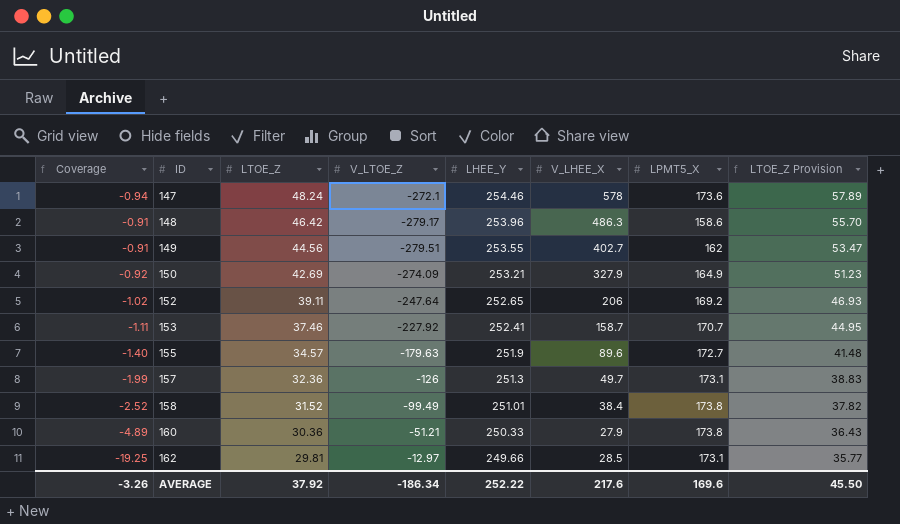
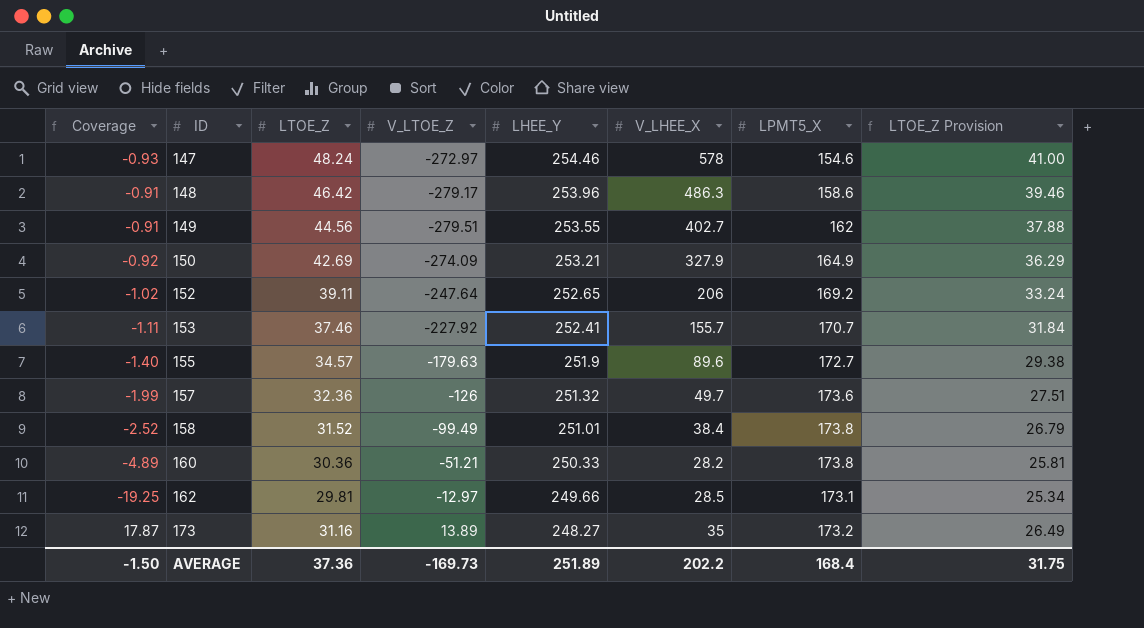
column LTOE_Z Provision | formula: [LTOE_Z] * 1.2 -> [LTOE_Z] * 0.85
147 | Coverage: -0.94 -> -0.93
147 | V_LTOE_Z: -272.1 -> -272.97
147 | LPMT5_X: 173.6 -> 154.6
153 | V_LHEE_X: 158.7 -> 155.7
157 | LHEE_Y: 251.3 -> 251.32
157 | LPMT5_X: 173.1 -> 173.6
160 | V_LHEE_X: 27.9 -> 28.2
row 173: none -> 17.87 | 31.16 | 13.89 | 248.27 | 35 | 173.2 | 26.49
AVERAGE | Coverage: -3.26 -> -1.50
AVERAGE | LTOE_Z: 37.92 -> 37.36
AVERAGE | V_LTOE_Z: -186.34 -> -169.73
AVERAGE | LHEE_Y: 252.22 -> 251.89
AVERAGE | V_LHEE_X: 217.6 -> 202.2
AVERAGE | LPMT5_X: 169.6 -> 168.4
AVERAGE | LTOE_Z Provision: 45.50 -> 31.75

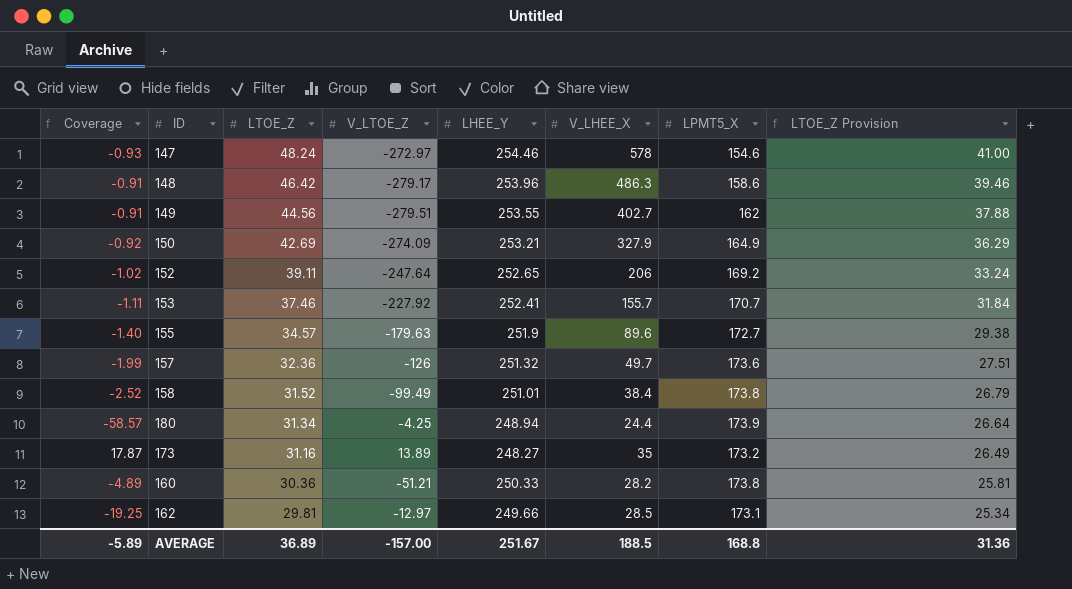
row order: ID ascending -> LTOE_Z descending
row 180: none -> -58.57 | 31.34 | -4.25 | 248.94 | 24.4 | 173.9 | 26.64
AVERAGE | Coverage: -1.50 -> -5.89
AVERAGE | LTOE_Z: 37.36 -> 36.89
AVERAGE | V_LTOE_Z: -169.73 -> -157.00
AVERAGE | LHEE_Y: 251.89 -> 251.67
AVERAGE | V_LHEE_X: 202.2 -> 188.5
AVERAGE | LPMT5_X: 168.4 -> 168.8
AVERAGE | LTOE_Z Provision: 31.75 -> 31.36

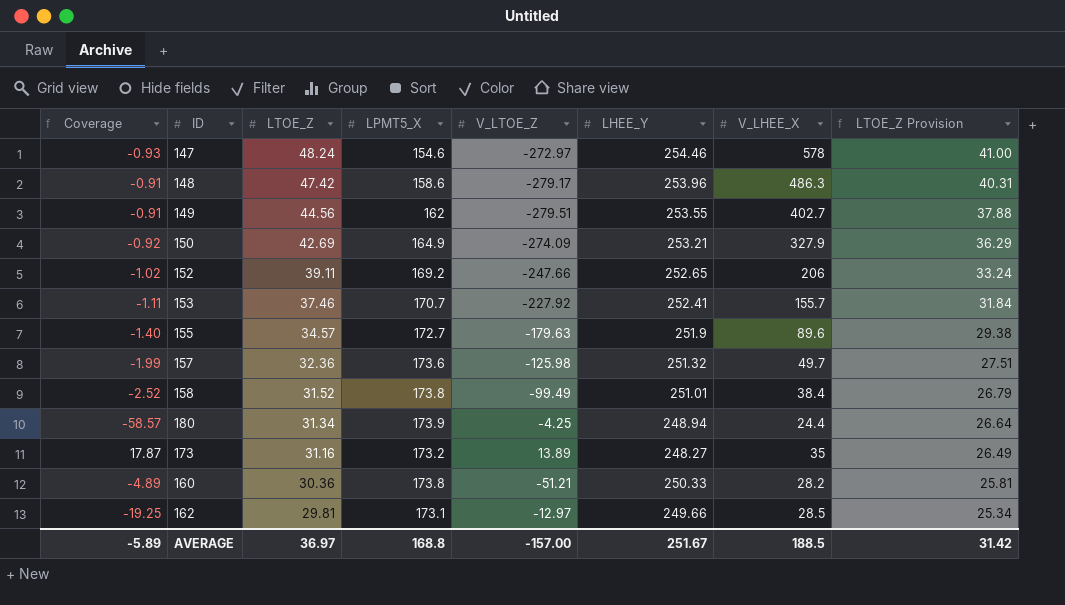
column LPMT5_X | position: 7 -> 4
148 | LTOE_Z: 46.42 -> 47.42
148 | LTOE_Z Provision: 39.46 -> 40.31
152 | V_LTOE_Z: -247.64 -> -247.66
157 | V_LTOE_Z: -126 -> -125.98
AVERAGE | LTOE_Z: 36.89 -> 36.97
AVERAGE | LTOE_Z Provision: 31.36 -> 31.42

